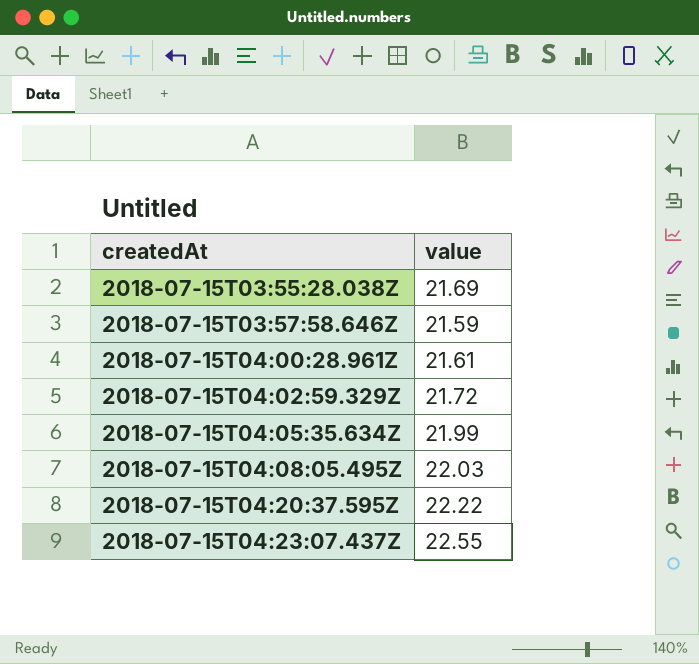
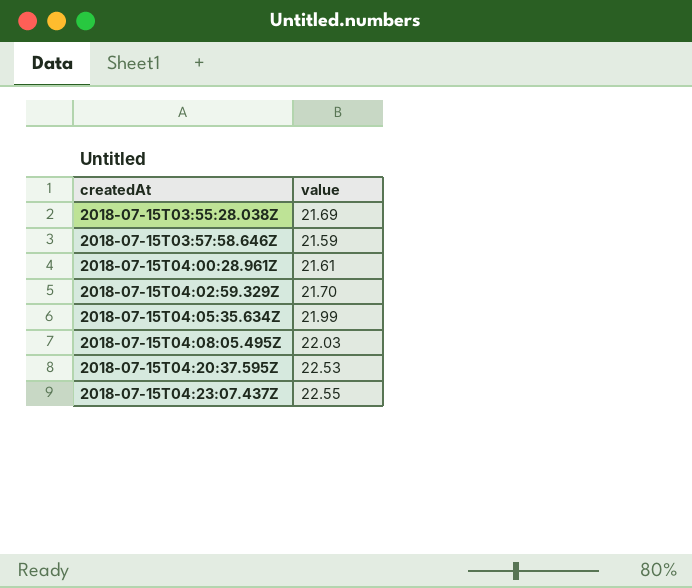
2018-07-15T04:02:59.329Z | value: 21.72 -> 21.70
2018-07-15T04:20:37.595Z | value: 22.22 -> 22.53

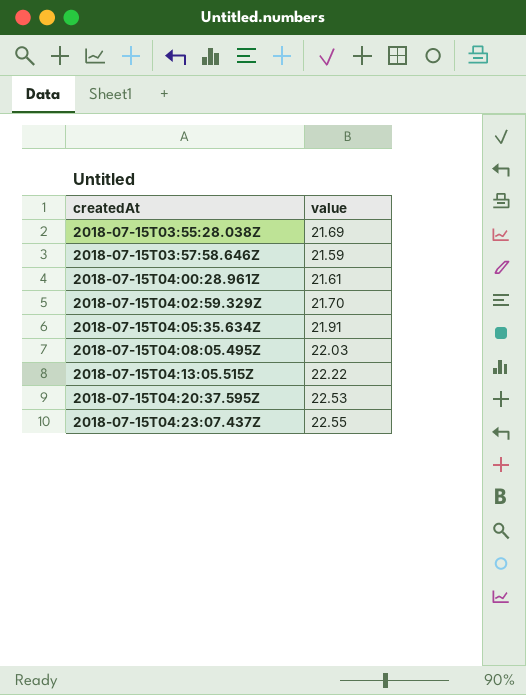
2018-07-15T04:05:35.634Z | value: 21.99 -> 21.91
row 2018-07-15T04:13:05.515Z: none -> 22.22

